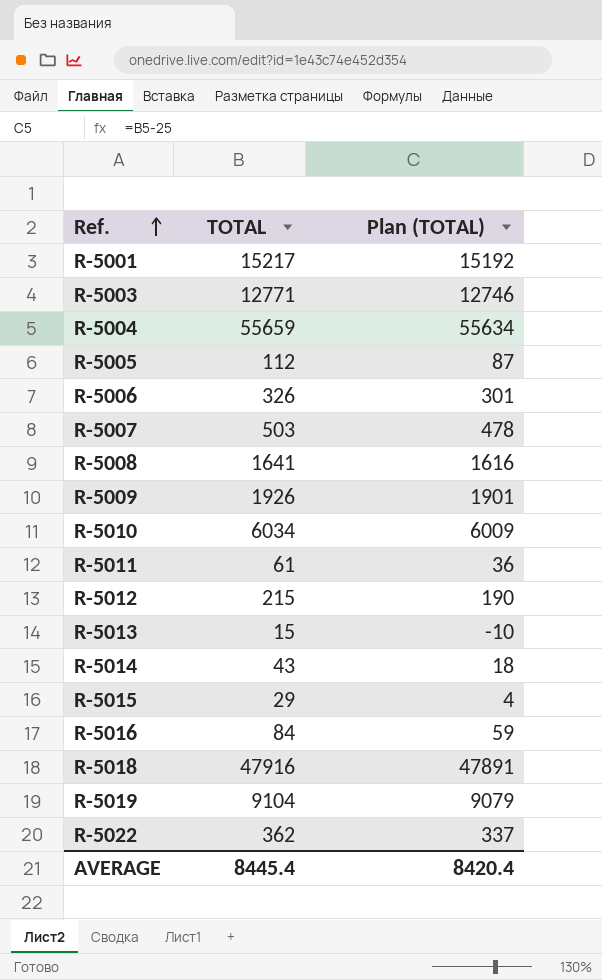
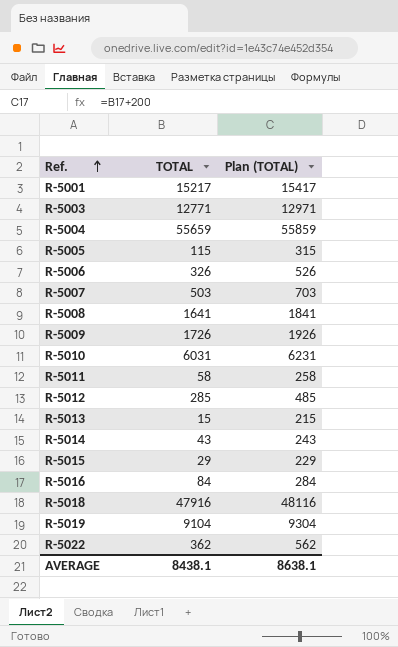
column Plan (TOTAL) | formula: [TOTAL] - 25 -> [TOTAL] + 200
R-5005 | TOTAL: 112 -> 115
R-5009 | TOTAL: 1926 -> 1726
R-5010 | TOTAL: 6034 -> 6031
R-5011 | TOTAL: 61 -> 58
R-5012 | TOTAL: 215 -> 285
AVERAGE | TOTAL: 8445.4 -> 8438.1
AVERAGE | Plan (TOTAL): 8420.4 -> 8638.1

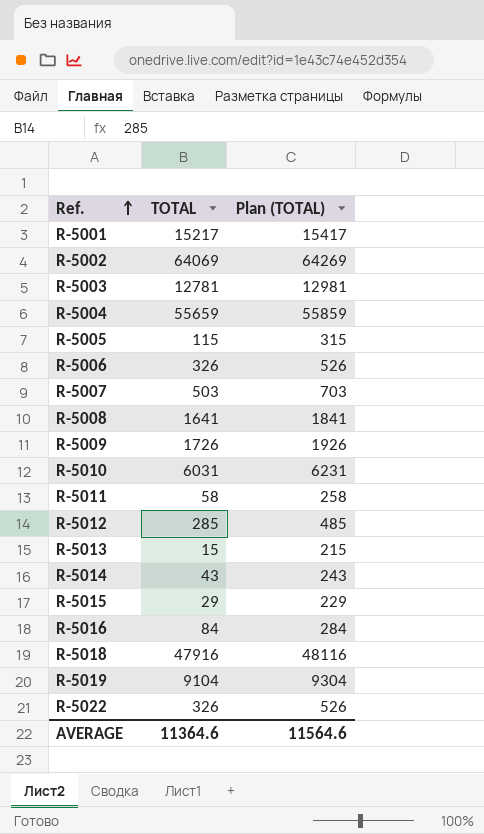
row R-5002: none -> 64069 | 64269
R-5003 | TOTAL: 12771 -> 12781
R-5003 | Plan (TOTAL): 12971 -> 12981
R-5022 | TOTAL: 362 -> 326
R-5022 | Plan (TOTAL): 562 -> 526
AVERAGE | TOTAL: 8438.1 -> 11364.6
AVERAGE | Plan (TOTAL): 8638.1 -> 11564.6

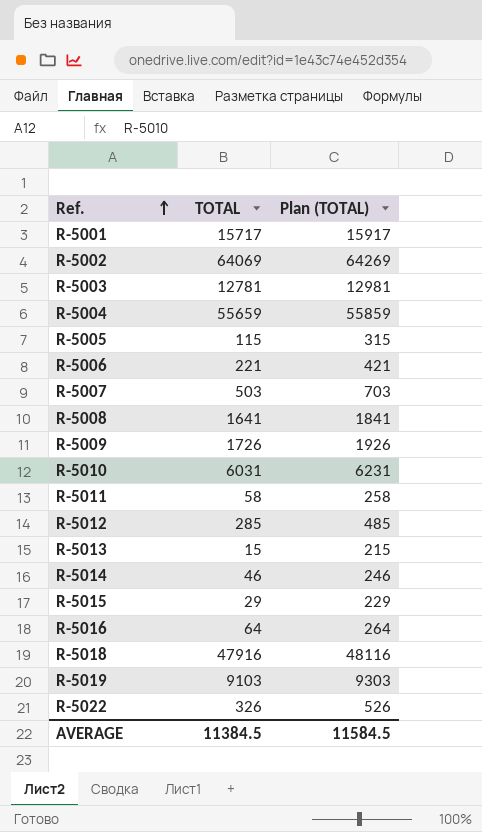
R-5001 | TOTAL: 15217 -> 15717
R-5001 | Plan (TOTAL): 15417 -> 15917
R-5006 | TOTAL: 326 -> 221
R-5006 | Plan (TOTAL): 526 -> 421
R-5014 | TOTAL: 43 -> 46
R-5014 | Plan (TOTAL): 243 -> 246
R-5016 | TOTAL: 84 -> 64
R-5016 | Plan (TOTAL): 284 -> 264
R-5019 | TOTAL: 9104 -> 9103
R-5019 | Plan (TOTAL): 9304 -> 9303
AVERAGE | TOTAL: 11364.6 -> 11384.5
AVERAGE | Plan (TOTAL): 11564.6 -> 11584.5

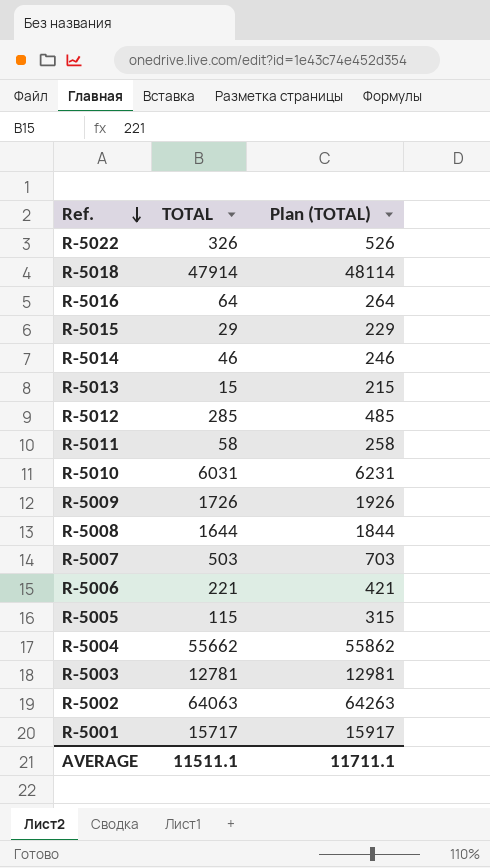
row order: Ref. ascending -> Ref. descending
row R-5019: 9103 | 9303 -> none
R-5018 | TOTAL: 47916 -> 47914
R-5018 | Plan (TOTAL): 48116 -> 48114
R-5008 | TOTAL: 1641 -> 1644
R-5008 | Plan (TOTAL): 1841 -> 1844
R-5004 | TOTAL: 55659 -> 55662
R-5004 | Plan (TOTAL): 55859 -> 55862
R-5002 | TOTAL: 64069 -> 64063
R-5002 | Plan (TOTAL): 64269 -> 64263
AVERAGE | TOTAL: 11384.5 -> 11511.1
AVERAGE | Plan (TOTAL): 11584.5 -> 11711.1

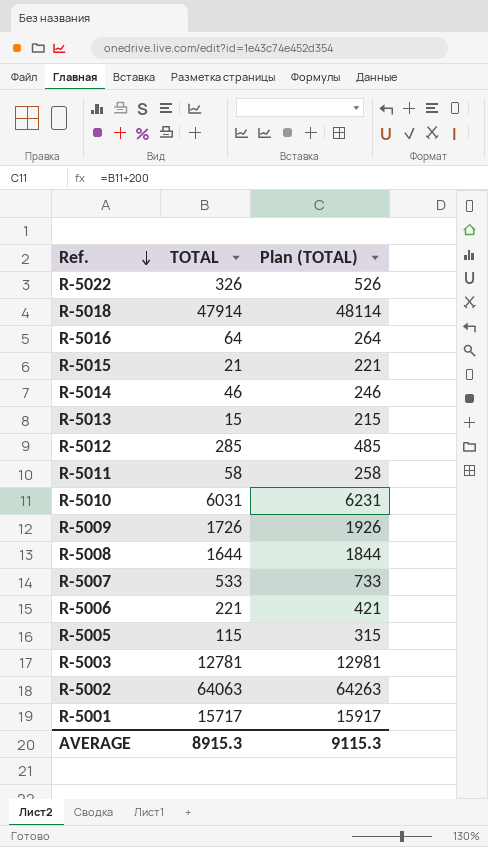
row R-5004: 55662 | 55862 -> none
R-5015 | TOTAL: 29 -> 21
R-5015 | Plan (TOTAL): 229 -> 221
R-5007 | TOTAL: 503 -> 533
R-5007 | Plan (TOTAL): 703 -> 733
AVERAGE | TOTAL: 11511.1 -> 8915.3
AVERAGE | Plan (TOTAL): 11711.1 -> 9115.3

